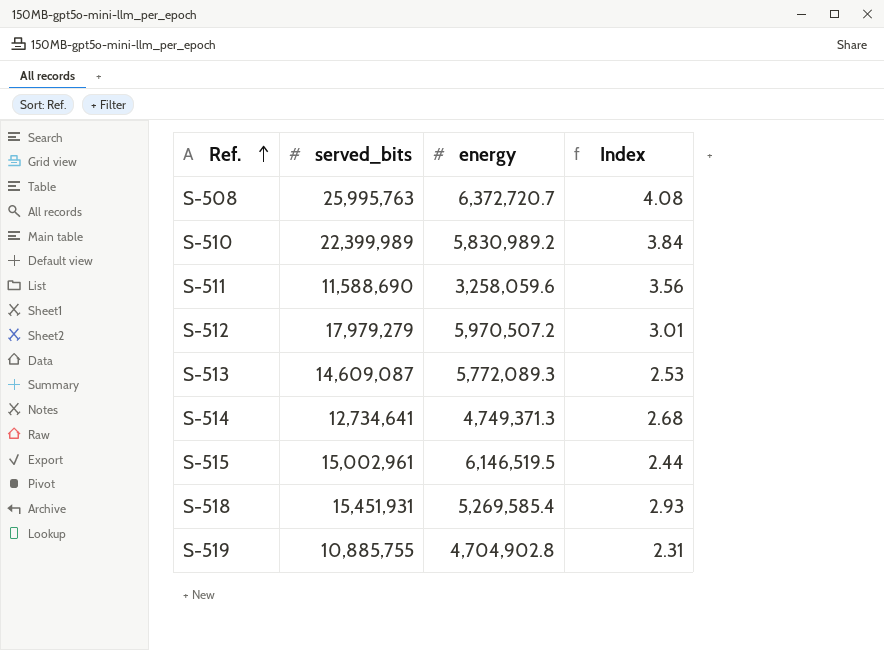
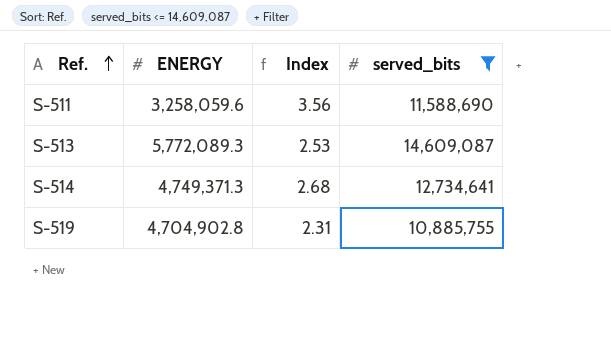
filter: none -> served_bits <= 14,609,087
column name: energy -> ENERGY
column served_bits | position: 2 -> 4

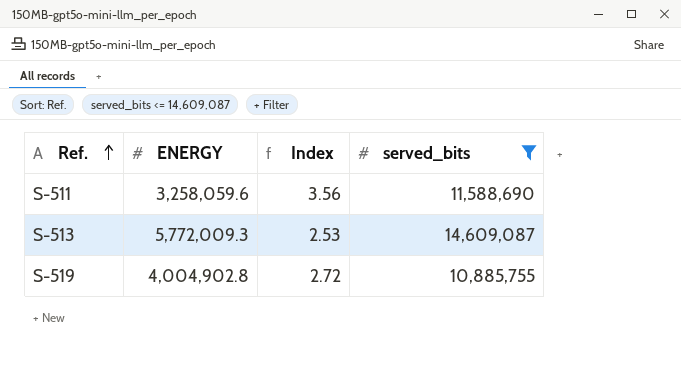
row S-514: 4,749,371.3 | 2.68 | 12,734,641 -> none
S-513 | ENERGY: 5,772,089.3 -> 5,772,009.3
S-519 | ENERGY: 4,704,902.8 -> 4,004,902.8
S-519 | Index: 2.31 -> 2.72

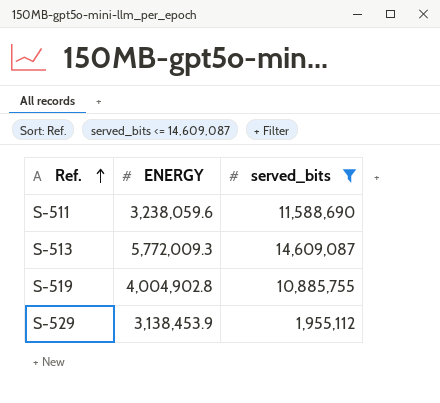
column Index | formula: [served_bits] / [ENERGY] -> none
S-511 | ENERGY: 3,258,059.6 -> 3,238,059.6
row S-529: none -> 3,138,453.9 | 1,955,112

